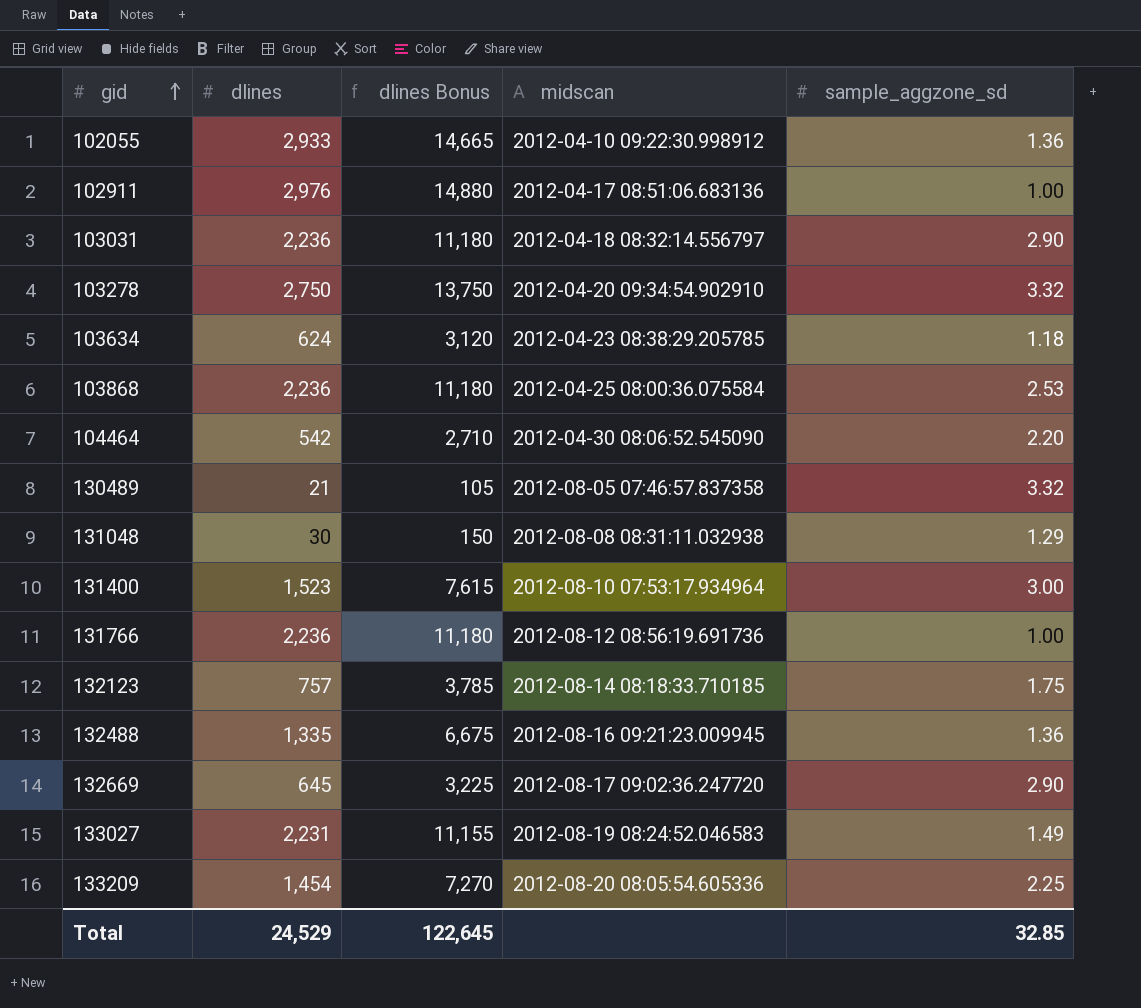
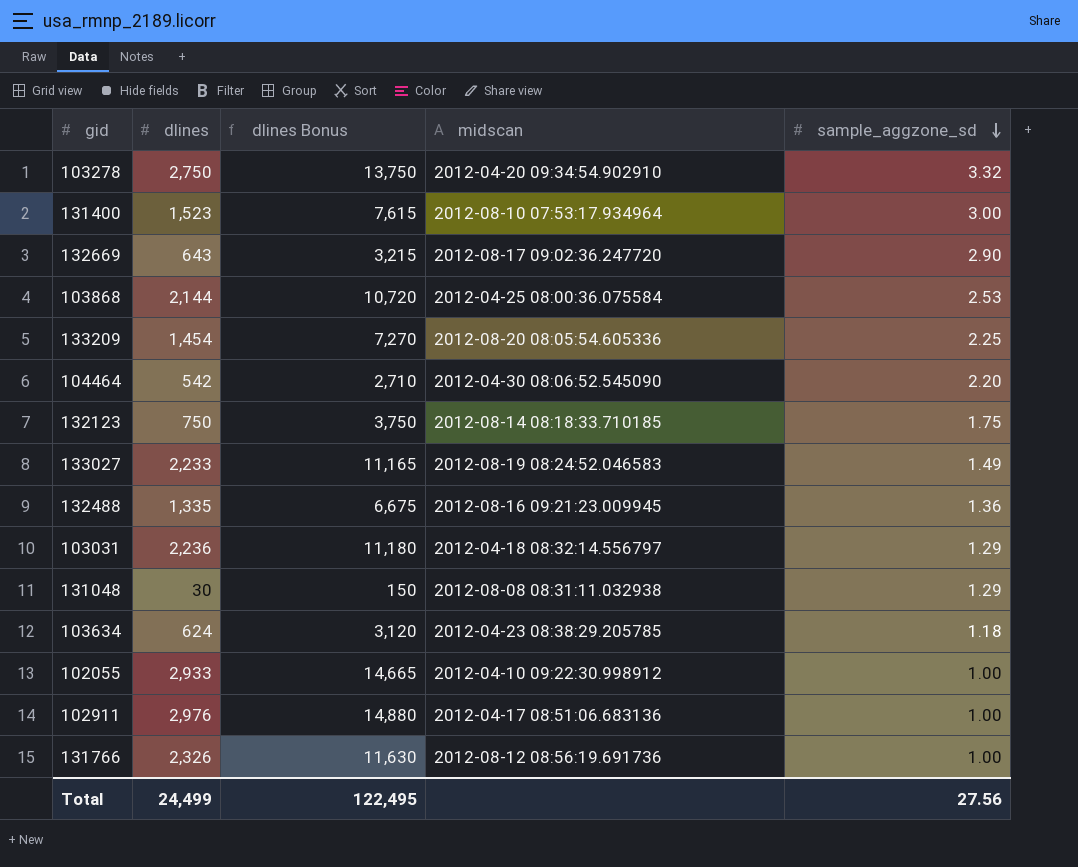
row order: gid ascending -> sample_aggzone_sd descending
row 130489: 21 | 105 | 2012-08-05 07:46:57.837358 | 3.32 -> none
132669 | dlines: 645 -> 643
132669 | dlines Bonus: 3,225 -> 3,215
103868 | dlines: 2,236 -> 2,144
103868 | dlines Bonus: 11,180 -> 10,720
132123 | dlines: 757 -> 750
132123 | dlines Bonus: 3,785 -> 3,750
133027 | dlines: 2,231 -> 2,233
133027 | dlines Bonus: 11,155 -> 11,165
103031 | sample_aggzone_sd: 2.90 -> 1.29
102055 | sample_aggzone_sd: 1.36 -> 1.00
131766 | dlines: 2,236 -> 2,326
131766 | dlines Bonus: 11,180 -> 11,630
Total | dlines: 24,529 -> 24,499
Total | dlines Bonus: 122,645 -> 122,495
Total | sample_aggzone_sd: 32.85 -> 27.56

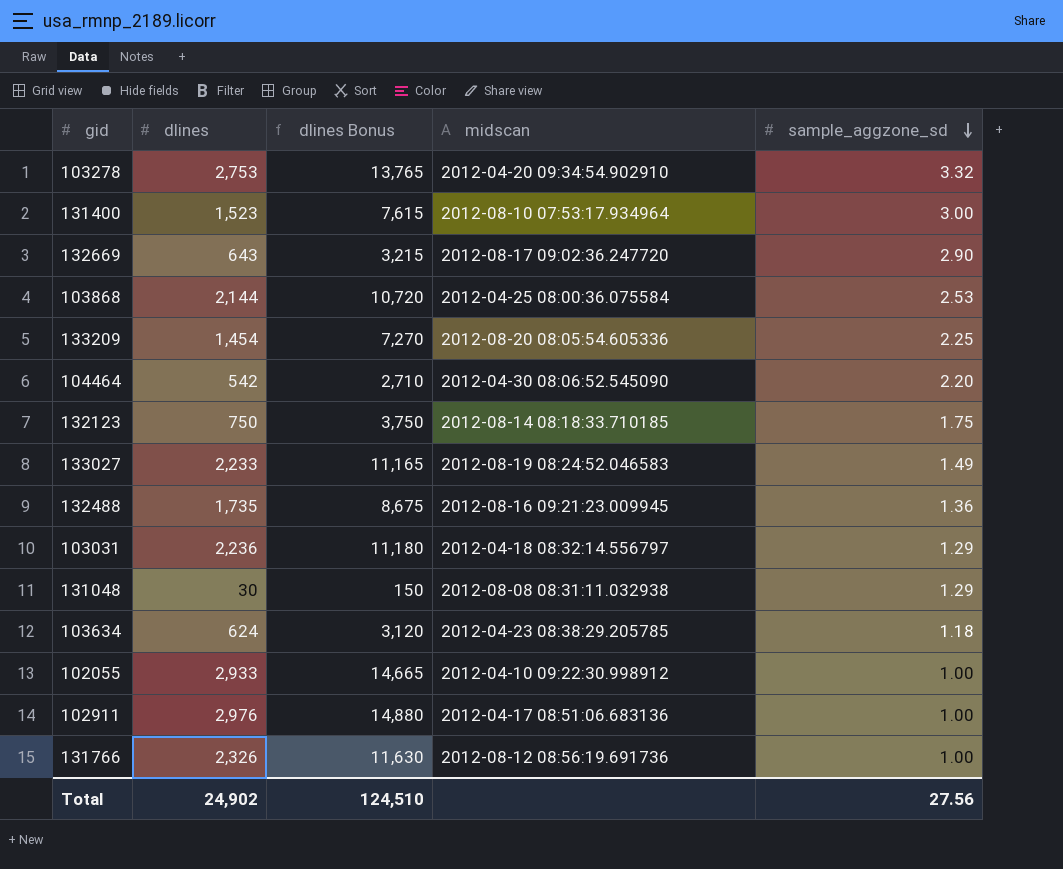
103278 | dlines: 2,750 -> 2,753
103278 | dlines Bonus: 13,750 -> 13,765
132488 | dlines: 1,335 -> 1,735
132488 | dlines Bonus: 6,675 -> 8,675
Total | dlines: 24,499 -> 24,902
Total | dlines Bonus: 122,495 -> 124,510

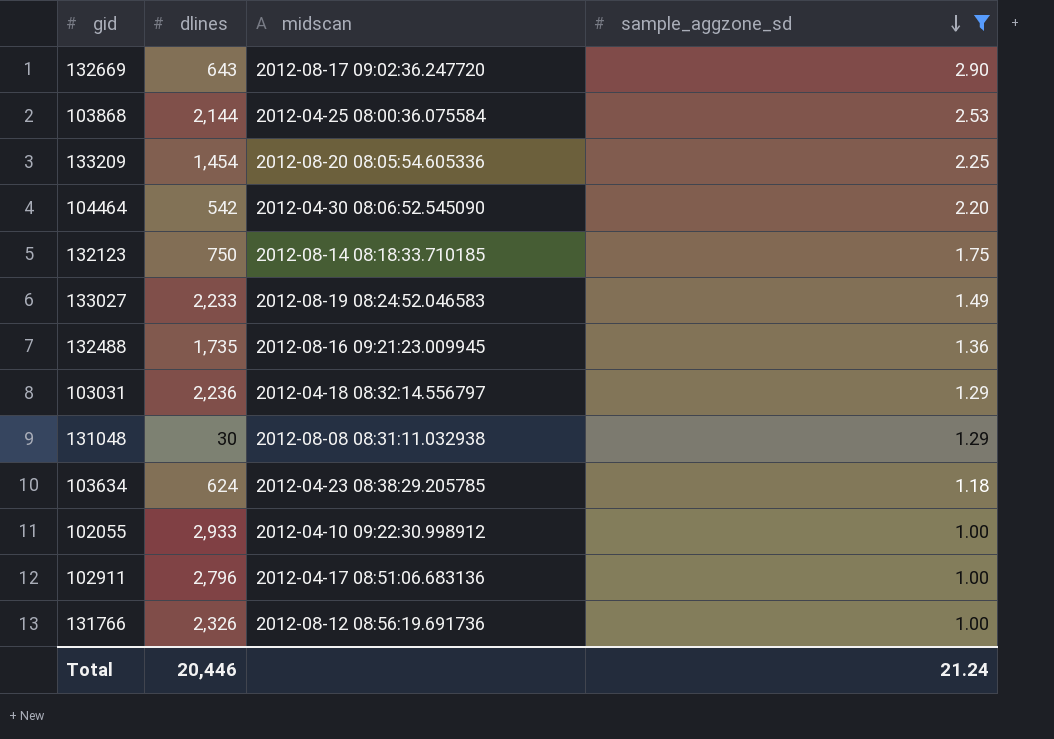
filter: none -> sample_aggzone_sd <= 2.90
column dlines Bonus | formula: [dlines] * 5 -> none
102911 | dlines: 2,976 -> 2,796
Total | dlines: 24,902 -> 20,446
Total | sample_aggzone_sd: 27.56 -> 21.24

